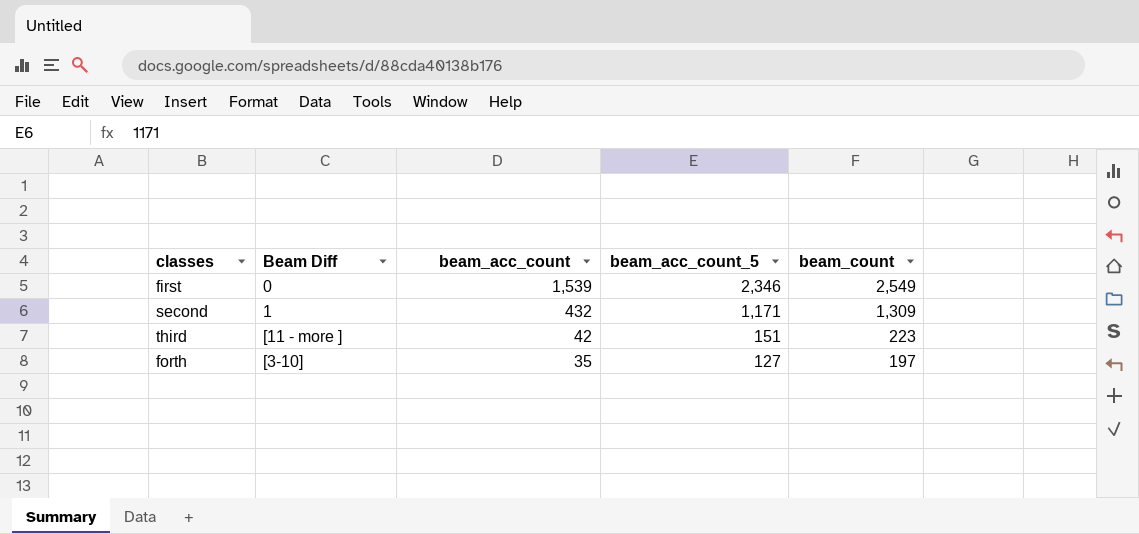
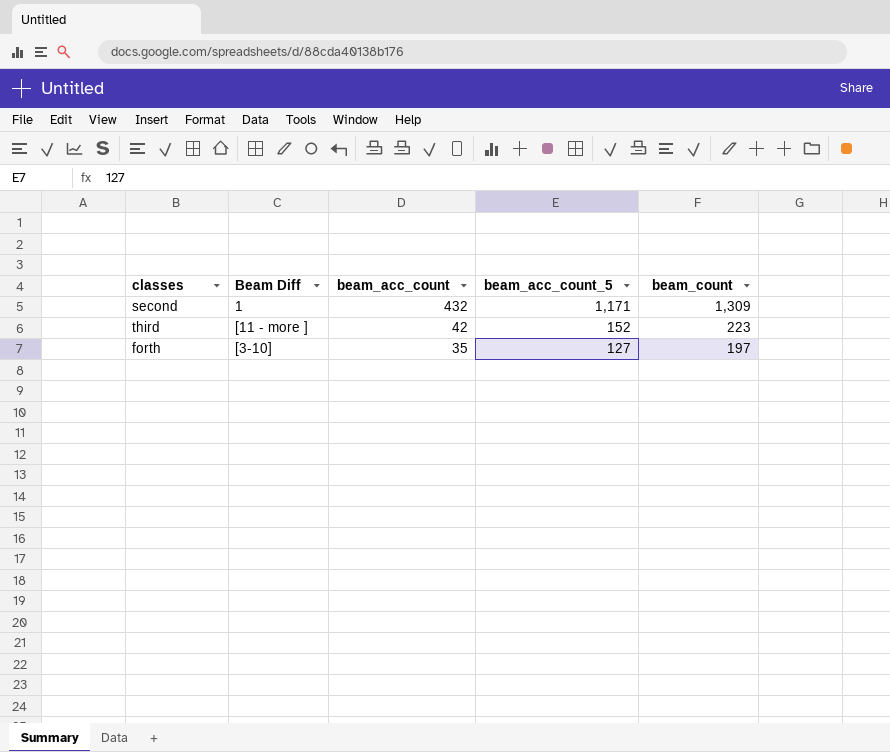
row first: 0 | 1,539 | 2,346 | 2,549 -> none
third | beam_acc_count_5: 151 -> 152

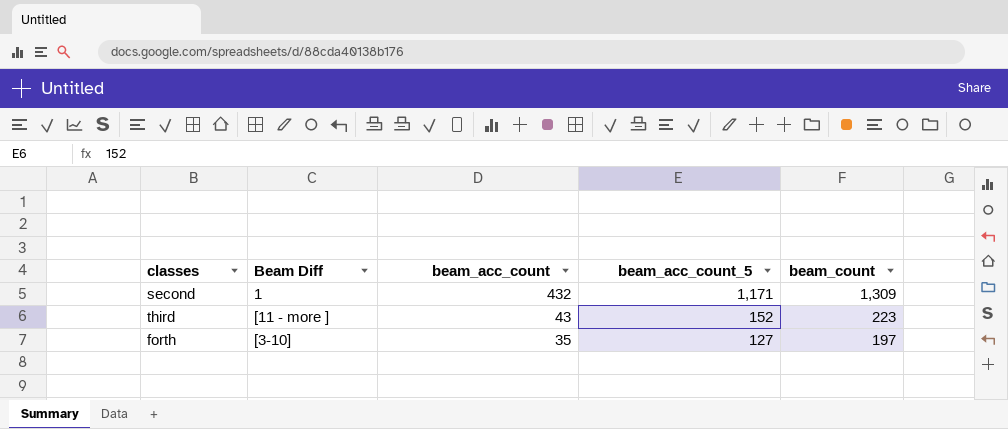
third | beam_acc_count: 42 -> 43

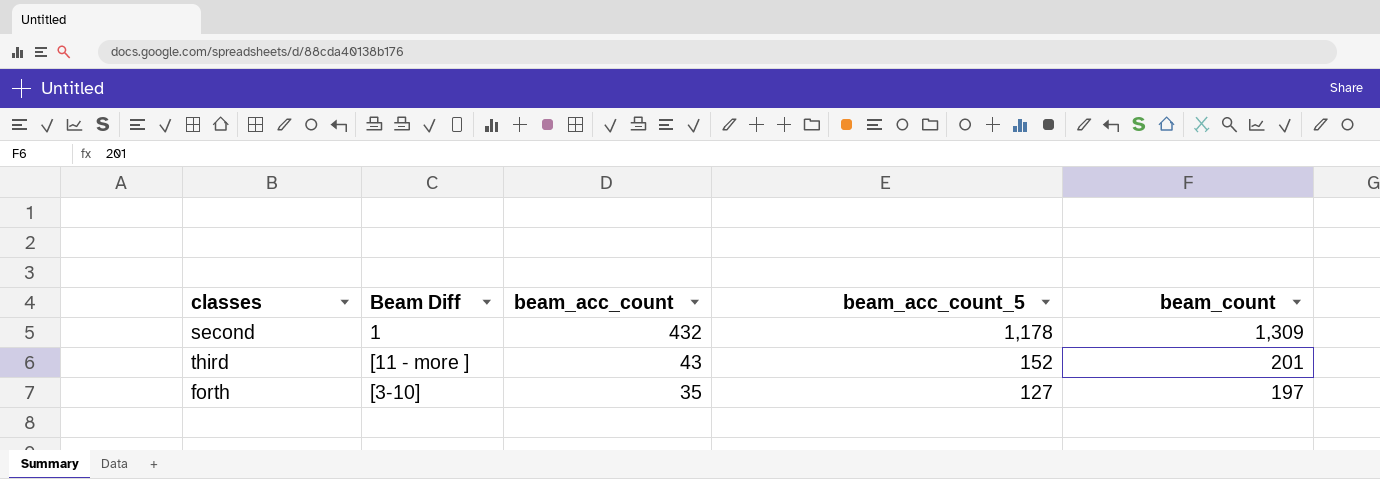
second | beam_acc_count_5: 1,171 -> 1,178
third | beam_count: 223 -> 201

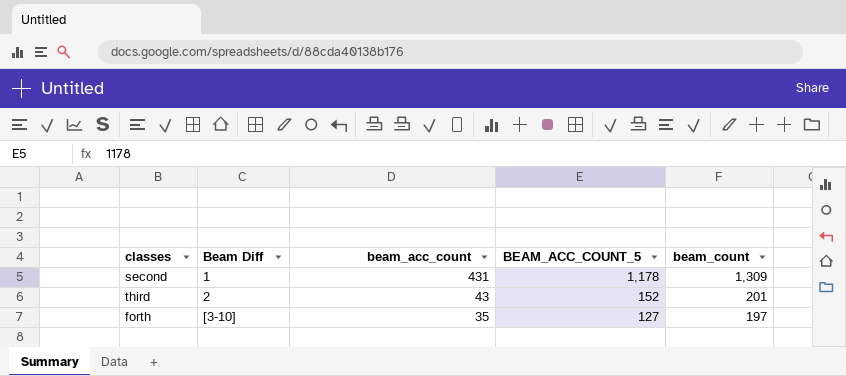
column name: beam_acc_count_5 -> BEAM_ACC_COUNT_5
second | beam_acc_count: 432 -> 431
third | Beam Diff: [11 - more ] -> 2

